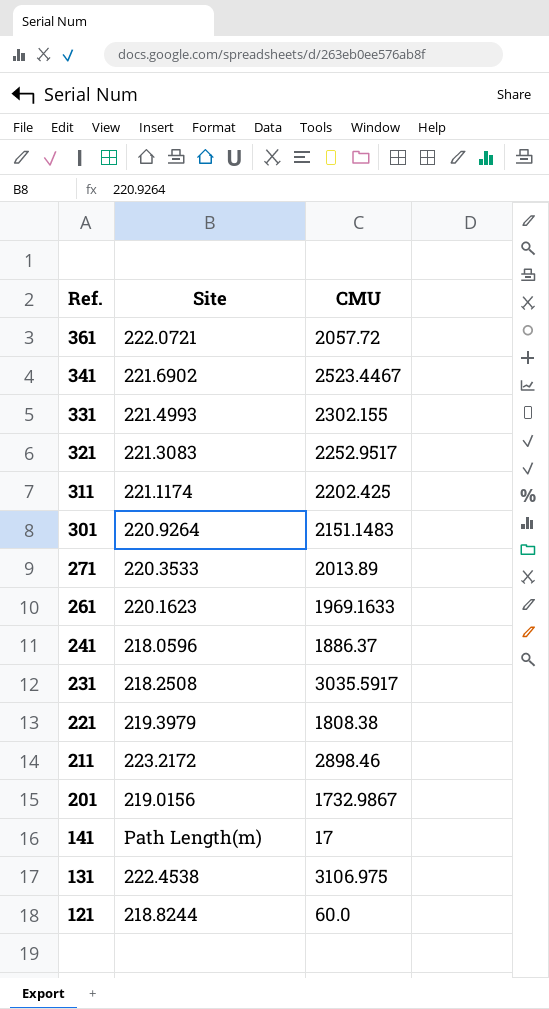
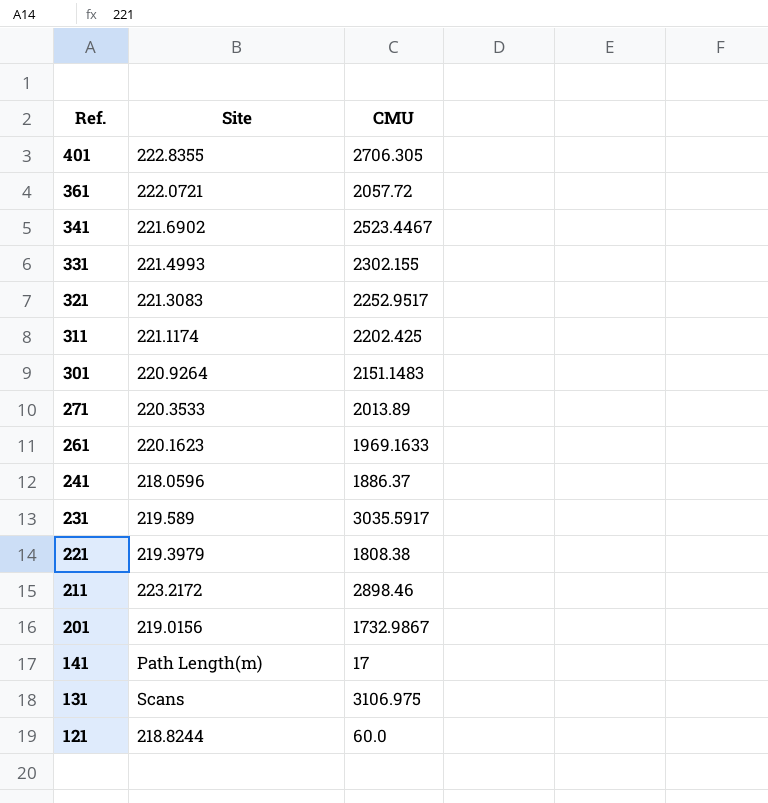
row 401: none -> 222.8355 | 2706.305
231 | Site: 218.2508 -> 219.589
131 | Site: 222.4538 -> Scans

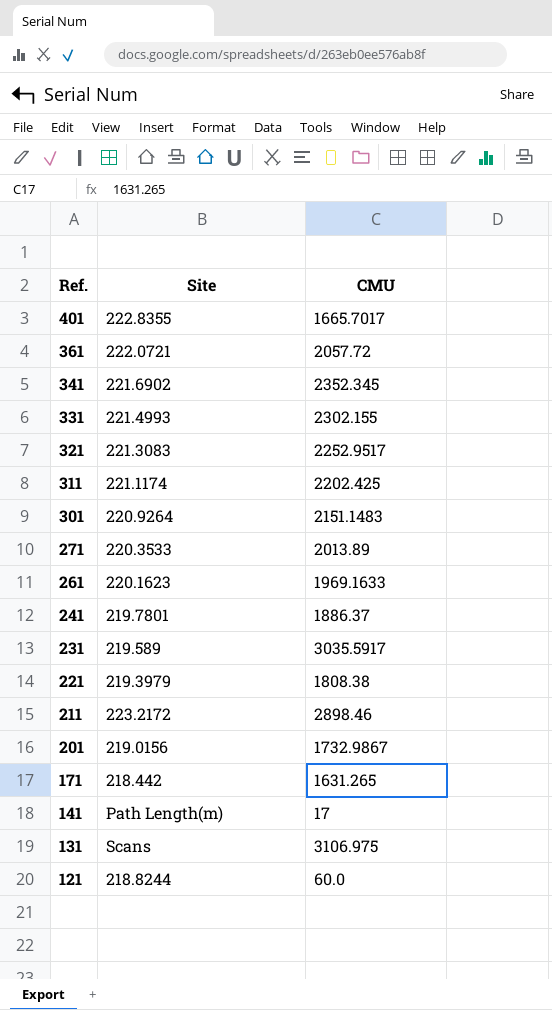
401 | CMU: 2706.305 -> 1665.7017
341 | CMU: 2523.4467 -> 2352.345
241 | Site: 218.0596 -> 219.7801
row 171: none -> 218.442 | 1631.265

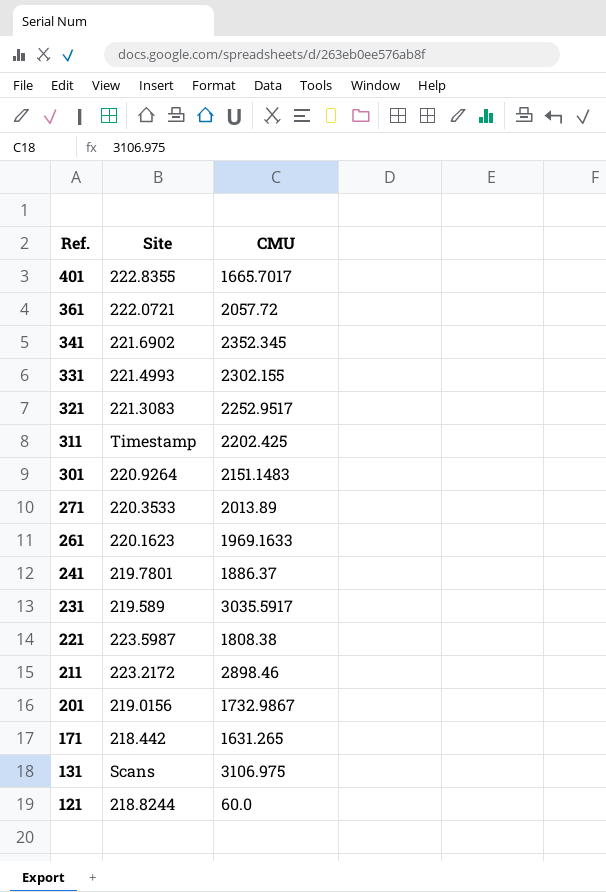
row 141: Path Length(m) | 17 -> none
311 | Site: 221.1174 -> Timestamp
221 | Site: 219.3979 -> 223.5987

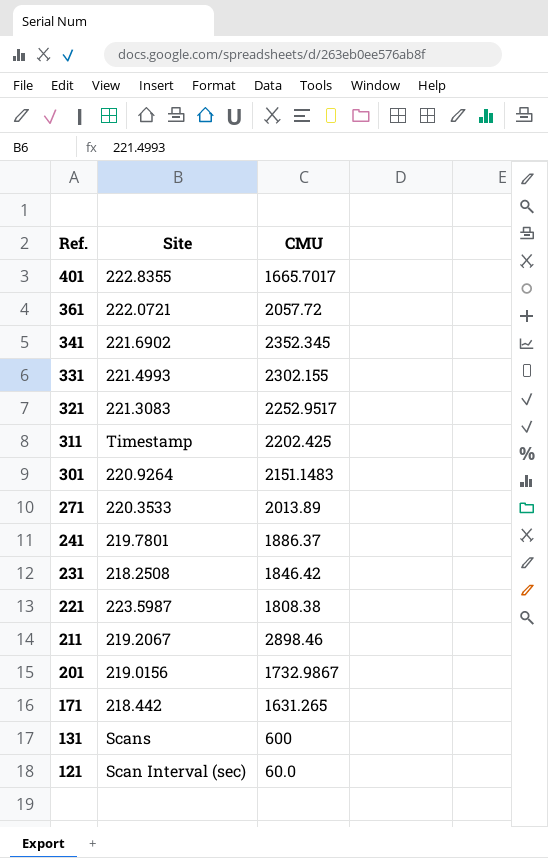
row 261: 220.1623 | 1969.1633 -> none
231 | Site: 219.589 -> 218.2508
231 | CMU: 3035.5917 -> 1846.42
211 | Site: 223.2172 -> 219.2067
131 | CMU: 3106.975 -> 600
121 | Site: 218.8244 -> Scan Interval (sec)

